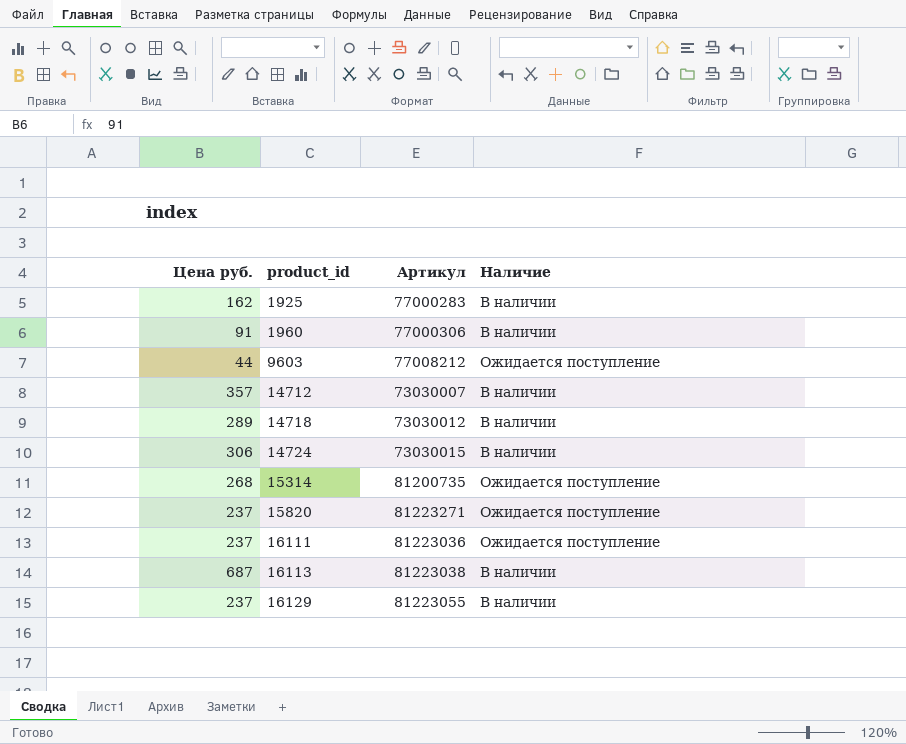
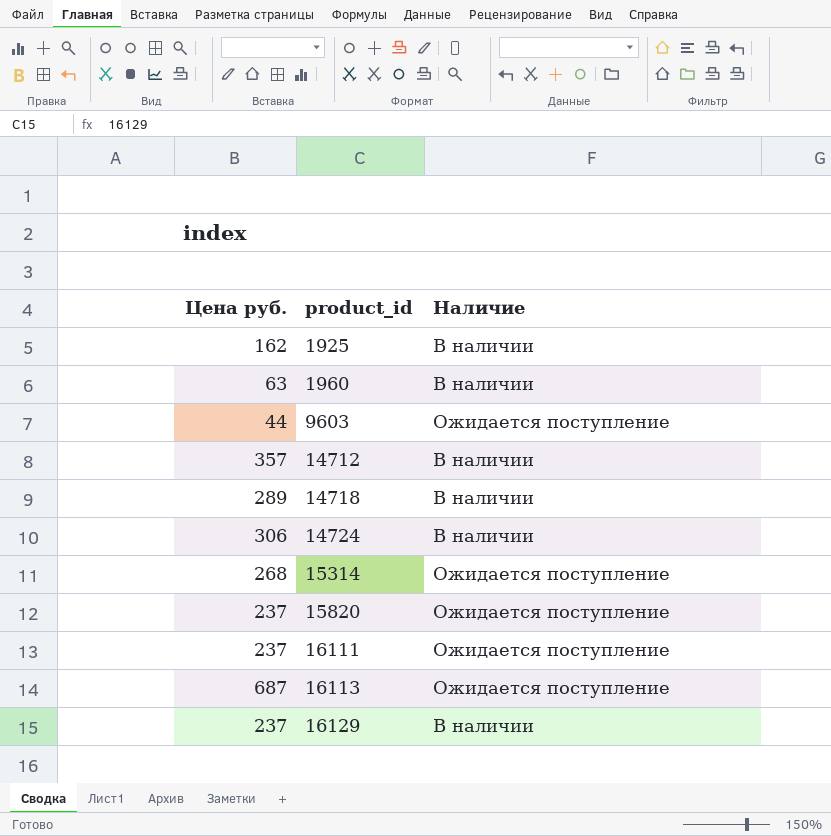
column Артикул | position: 3 -> none
1960 | Цена руб.: 91 -> 63
16113 | Наличие: В наличии -> Ожидается поступление

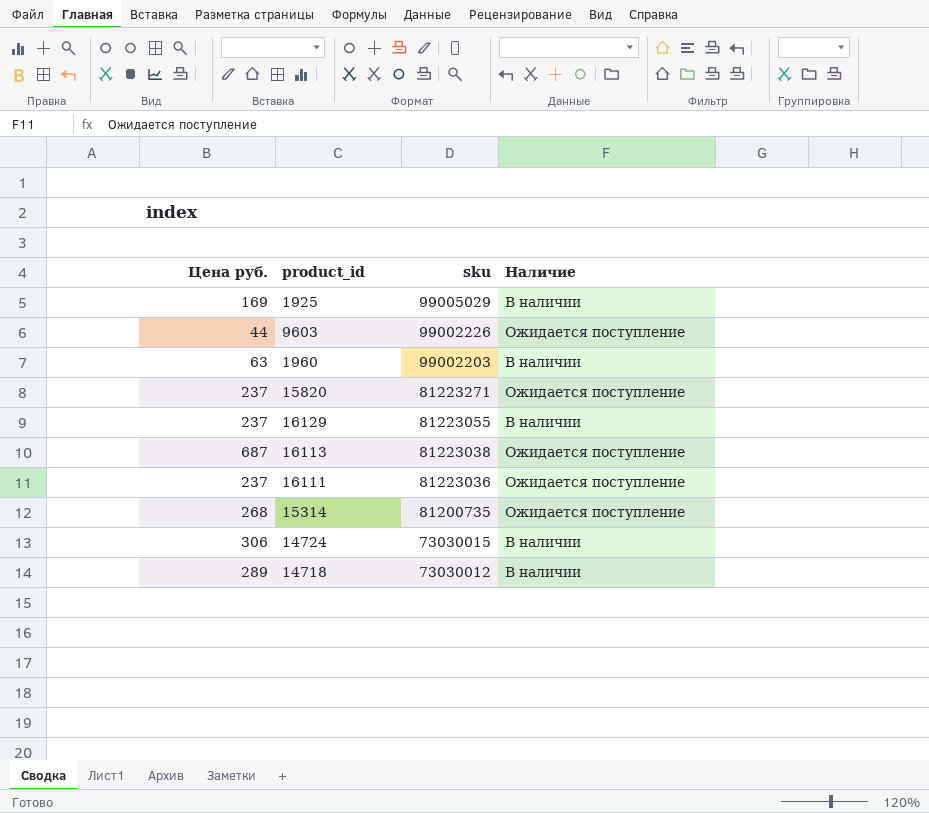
row order: product_id ascending -> sku descending
column sku | position: none -> 3
row 14712: 357 | В наличии -> none
1925 | Цена руб.: 162 -> 169

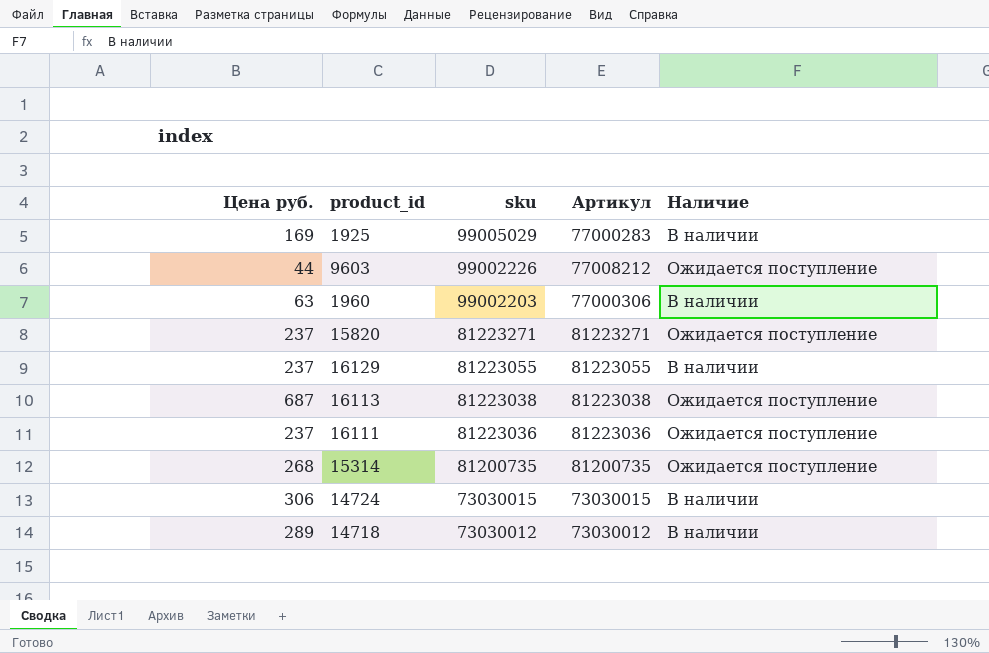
column Артикул | position: none -> 4

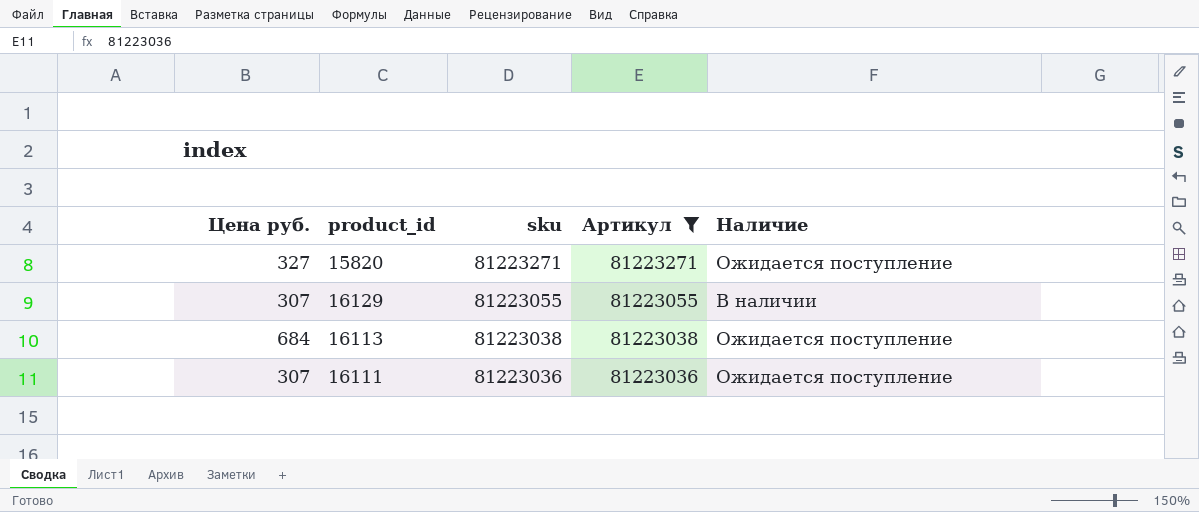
filter: none -> Артикул >= 81223036
15820 | Цена руб.: 237 -> 327
16129 | Цена руб.: 237 -> 307
16113 | Цена руб.: 687 -> 684
16111 | Цена руб.: 237 -> 307

